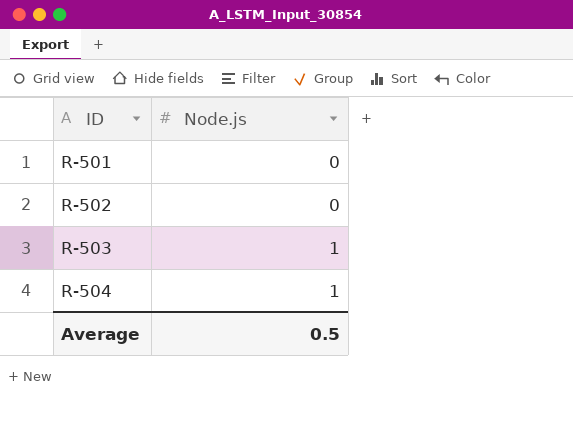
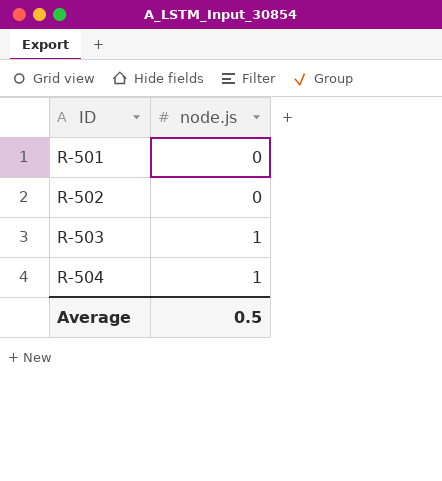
column name: Node.js -> node.js

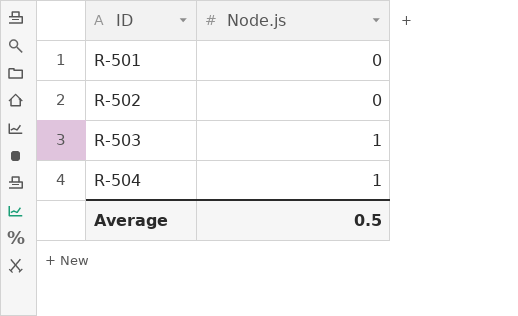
column name: node.js -> Node.js

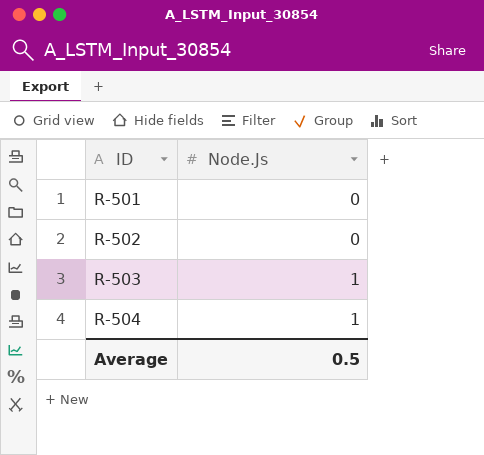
column name: Node.js -> Node.Js

